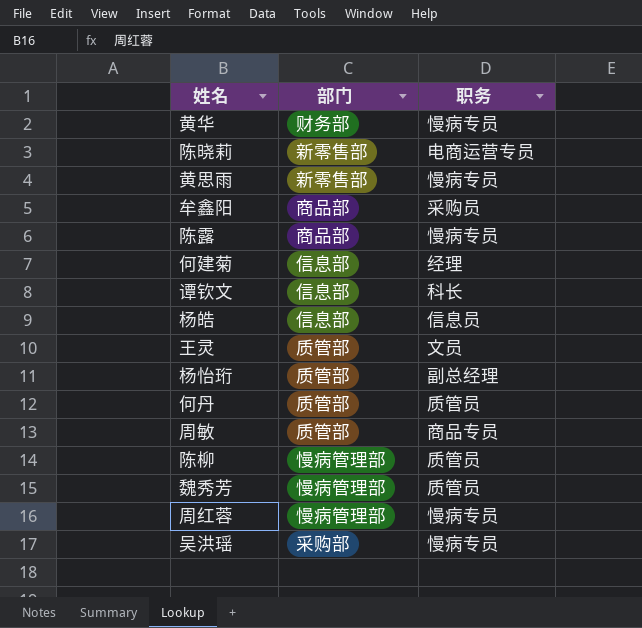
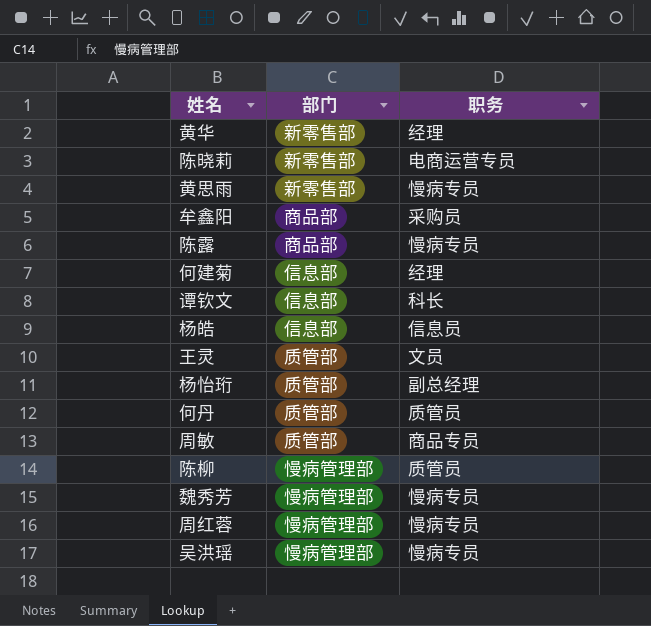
黄华 | 部门: 财务部 -> 新零售部
黄华 | 职务: 慢病专员 -> 经理
魏秀芳 | 职务: 质管员 -> 慢病专员
吴洪瑶 | 部门: 采购部 -> 慢病管理部

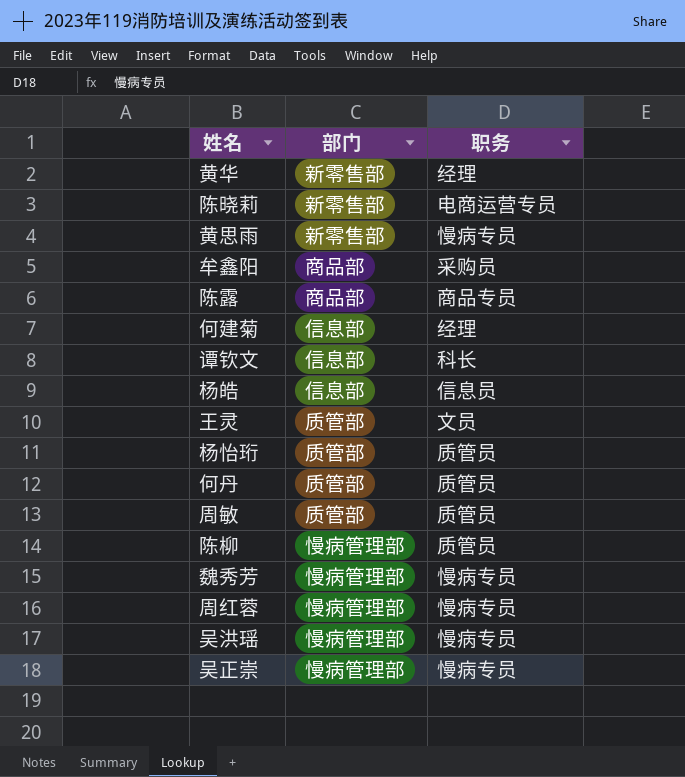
陈露 | 职务: 慢病专员 -> 商品专员
杨怡珩 | 职务: 副总经理 -> 质管员
周敏 | 职务: 商品专员 -> 质管员
row 吴正崇: none -> 慢病管理部 | 慢病专员

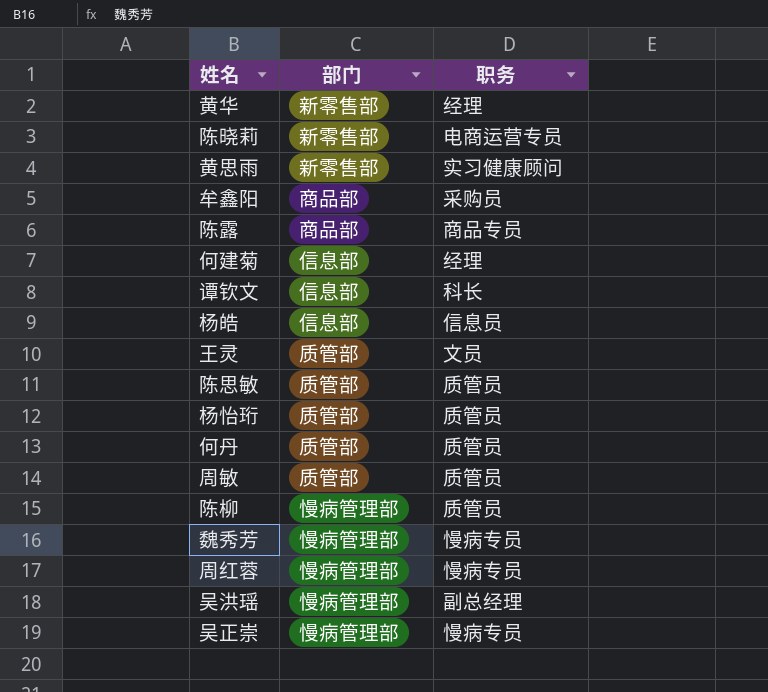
黄思雨 | 职务: 慢病专员 -> 实习健康顾问
row 陈思敏: none -> 质管部 | 质管员
吴洪瑶 | 职务: 慢病专员 -> 副总经理

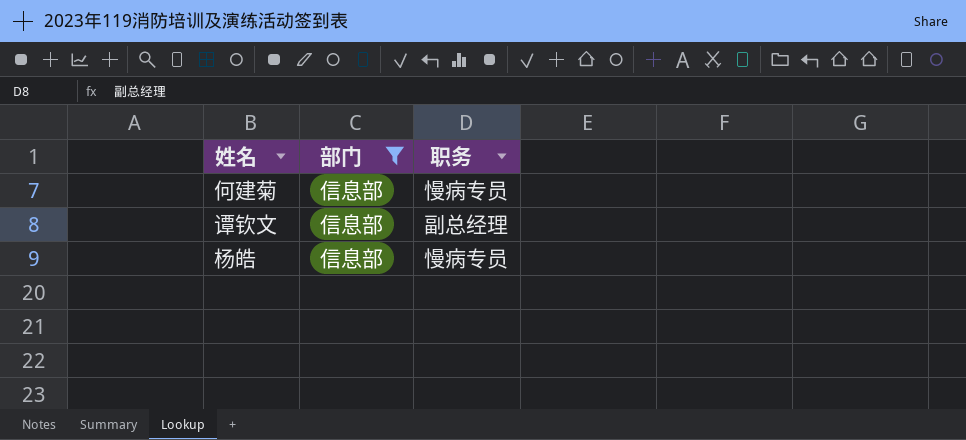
filter: none -> 部门 = 信息部
何建菊 | 职务: 经理 -> 慢病专员
谭钦文 | 职务: 科长 -> 副总经理
杨皓 | 职务: 信息员 -> 慢病专员

